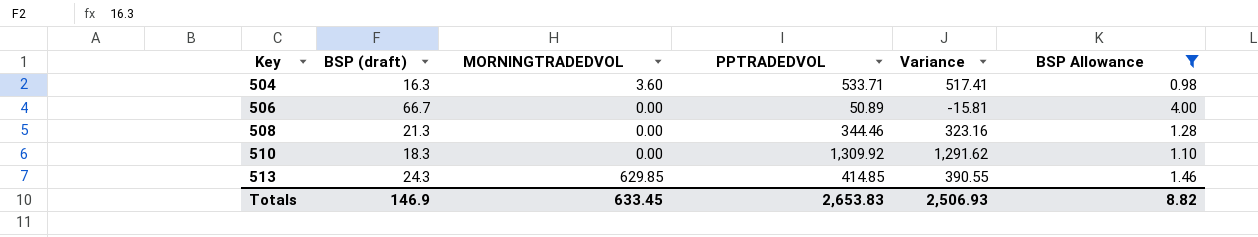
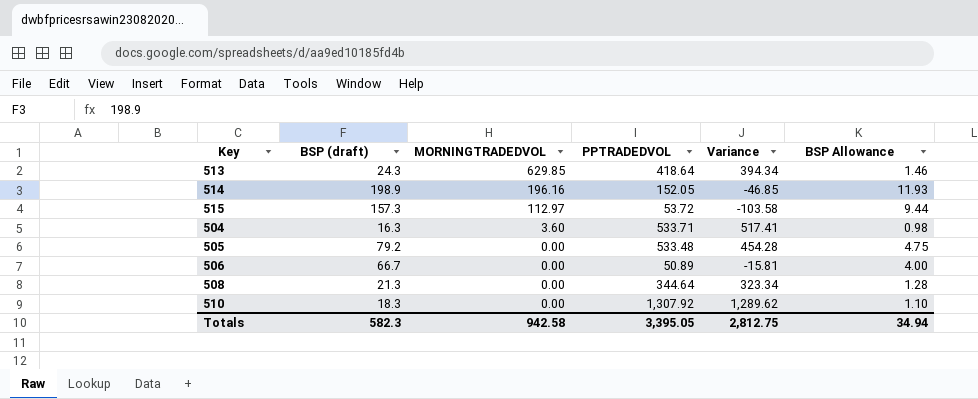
filter: BSP Allowance <= 4.00 -> none
row order: Key ascending -> MORNINGTRADEDVOL descending
513 | PPTRADEDVOL: 414.85 -> 418.64
513 | Variance: 390.55 -> 394.34
508 | PPTRADEDVOL: 344.46 -> 344.64
508 | Variance: 323.16 -> 323.34
510 | PPTRADEDVOL: 1,309.92 -> 1,307.92
510 | Variance: 1,291.62 -> 1,289.62
Totals | BSP (draft): 146.9 -> 582.3
Totals | MORNINGTRADEDVOL: 633.45 -> 942.58
Totals | PPTRADEDVOL: 2,653.83 -> 3,395.05
Totals | Variance: 2,506.93 -> 2,812.75
Totals | BSP Allowance: 8.82 -> 34.94

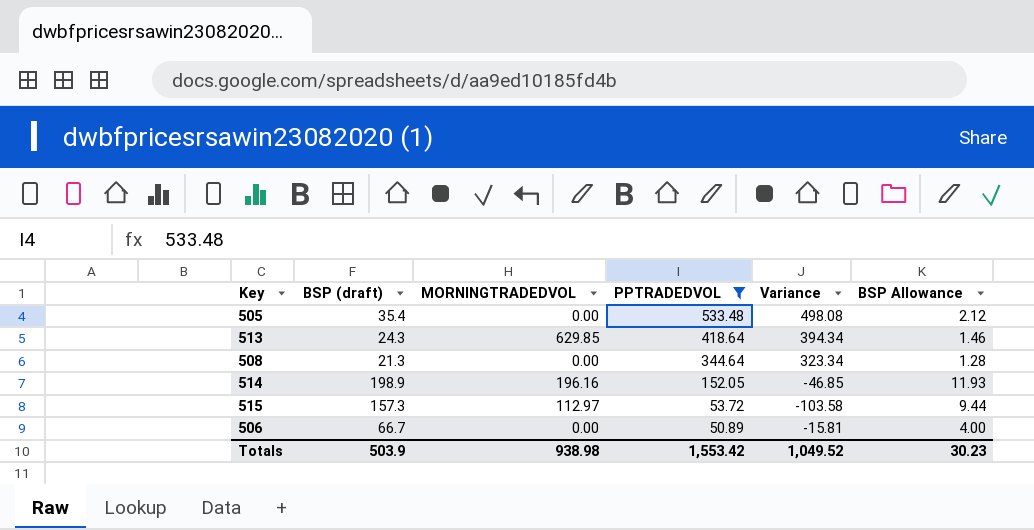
filter: none -> PPTRADEDVOL <= 533.48
row order: MORNINGTRADEDVOL descending -> PPTRADEDVOL descending
505 | BSP (draft): 79.2 -> 35.4
505 | Variance: 454.28 -> 498.08
505 | BSP Allowance: 4.75 -> 2.12
Totals | BSP (draft): 582.3 -> 503.9
Totals | MORNINGTRADEDVOL: 942.58 -> 938.98
Totals | PPTRADEDVOL: 3,395.05 -> 1,553.42
Totals | Variance: 2,812.75 -> 1,049.52
Totals | BSP Allowance: 34.94 -> 30.23

